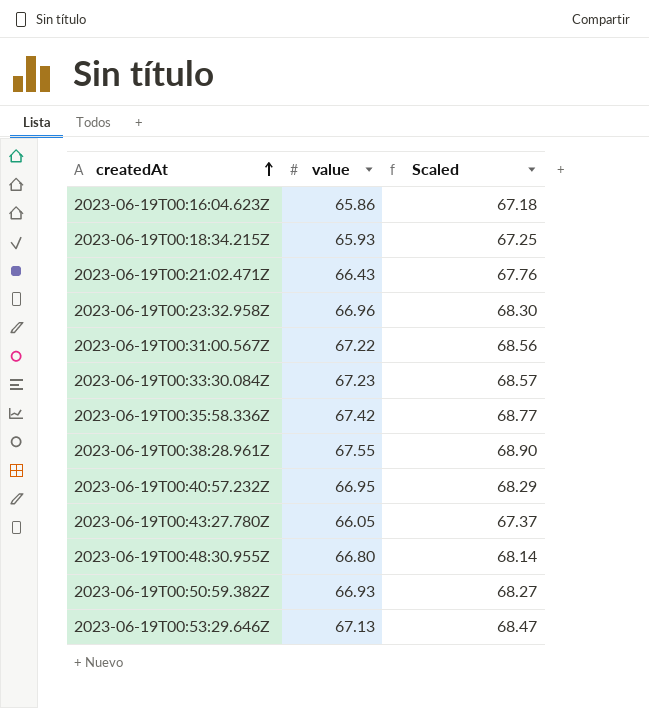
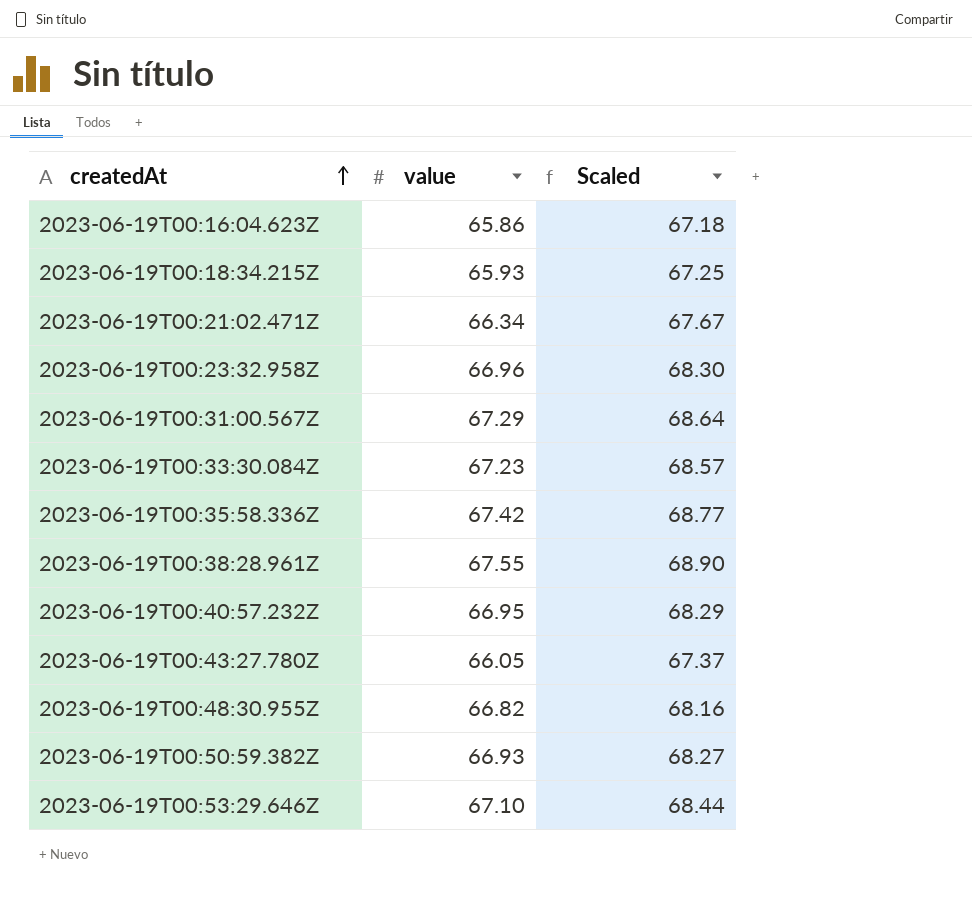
2023-06-19T00:21:02.471Z | value: 66.43 -> 66.34
2023-06-19T00:21:02.471Z | Scaled: 67.76 -> 67.67
2023-06-19T00:31:00.567Z | value: 67.22 -> 67.29
2023-06-19T00:31:00.567Z | Scaled: 68.56 -> 68.64
2023-06-19T00:48:30.955Z | value: 66.80 -> 66.82
2023-06-19T00:48:30.955Z | Scaled: 68.14 -> 68.16
2023-06-19T00:53:29.646Z | value: 67.13 -> 67.10
2023-06-19T00:53:29.646Z | Scaled: 68.47 -> 68.44

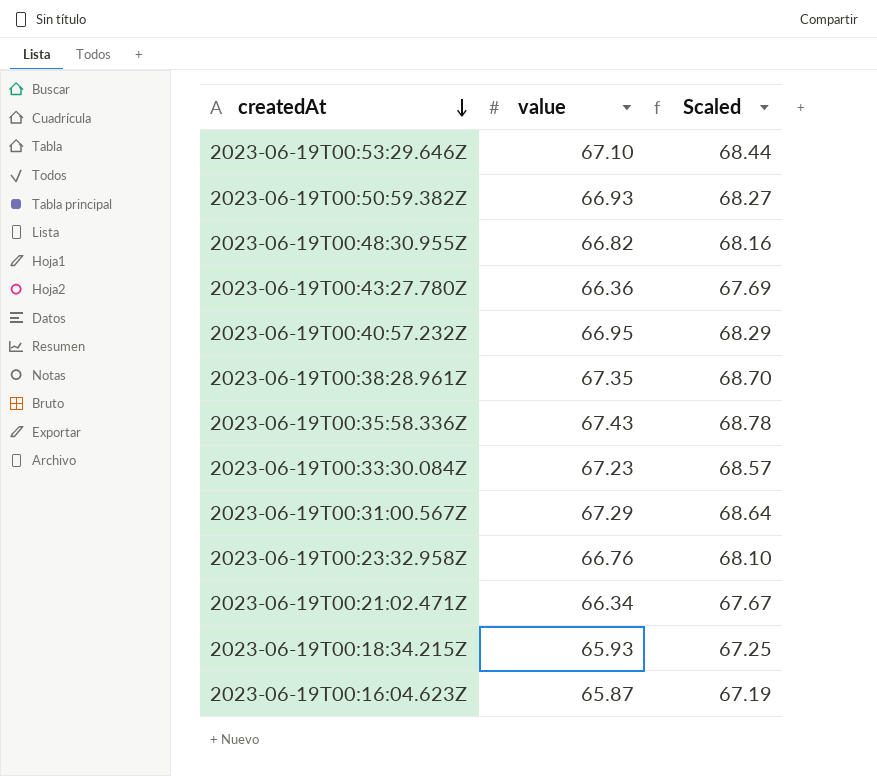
row order: createdAt ascending -> createdAt descending
2023-06-19T00:43:27.780Z | value: 66.05 -> 66.36
2023-06-19T00:43:27.780Z | Scaled: 67.37 -> 67.69
2023-06-19T00:38:28.961Z | value: 67.55 -> 67.35
2023-06-19T00:38:28.961Z | Scaled: 68.90 -> 68.70
2023-06-19T00:35:58.336Z | value: 67.42 -> 67.43
2023-06-19T00:35:58.336Z | Scaled: 68.77 -> 68.78
2023-06-19T00:23:32.958Z | value: 66.96 -> 66.76
2023-06-19T00:23:32.958Z | Scaled: 68.30 -> 68.10
2023-06-19T00:16:04.623Z | value: 65.86 -> 65.87
2023-06-19T00:16:04.623Z | Scaled: 67.18 -> 67.19

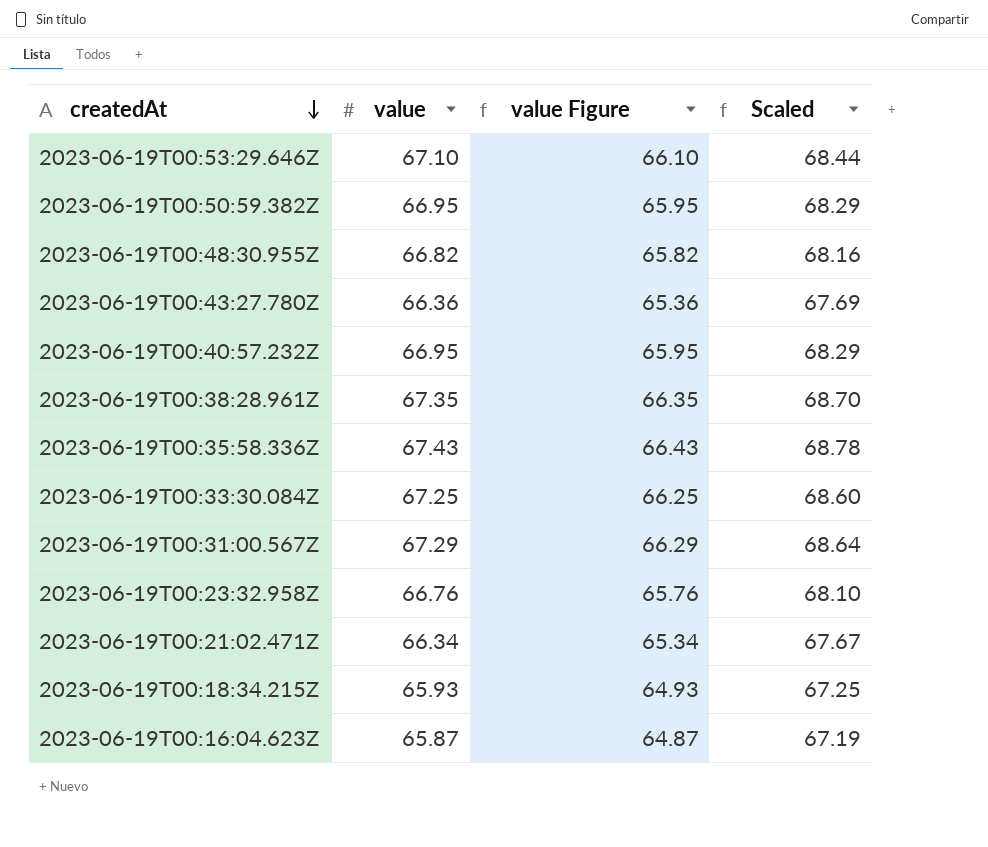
column value Figure | formula: none -> [value] - 1
2023-06-19T00:50:59.382Z | value: 66.93 -> 66.95
2023-06-19T00:50:59.382Z | Scaled: 68.27 -> 68.29
2023-06-19T00:33:30.084Z | value: 67.23 -> 67.25
2023-06-19T00:33:30.084Z | Scaled: 68.57 -> 68.60

